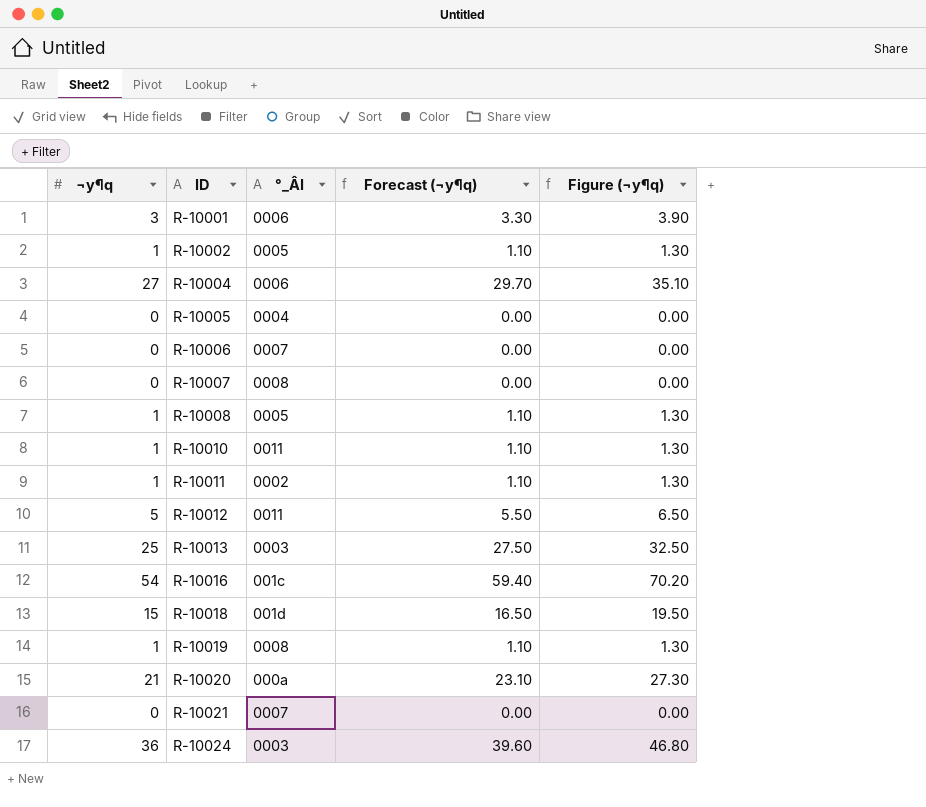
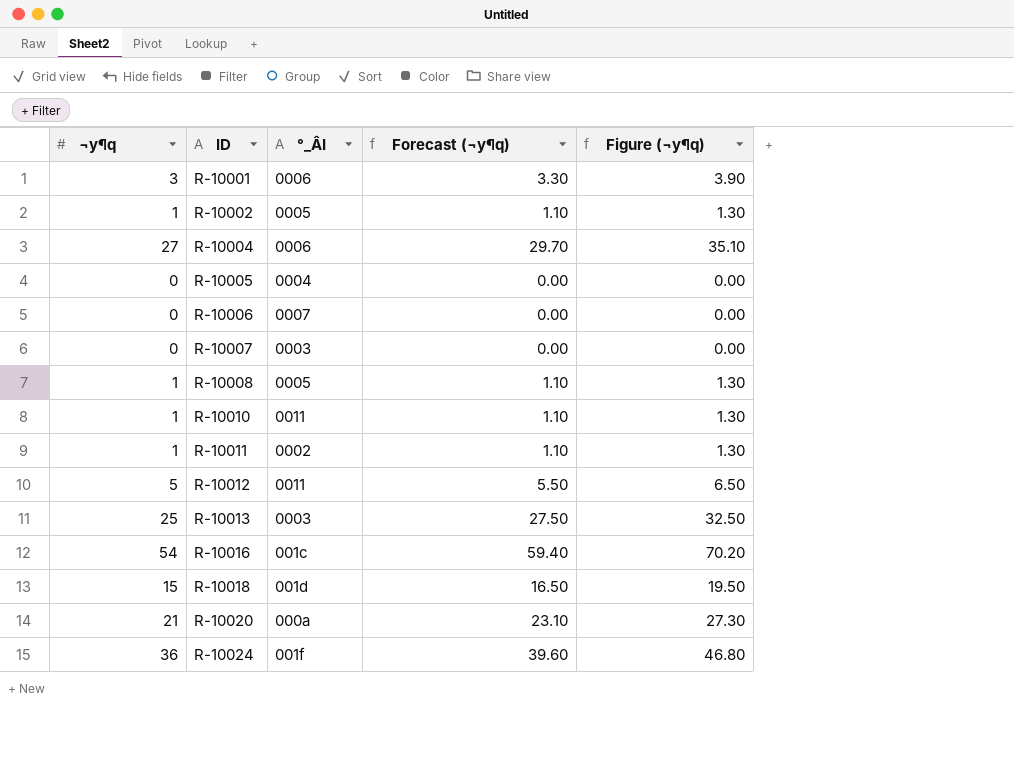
row R-10019: 1 | 0008 | 1.10 | 1.30 -> none
row R-10021: 0 | 0007 | 0.00 | 0.00 -> none
R-10007 | °_ÂI: 0008 -> 0003
R-10024 | °_ÂI: 0003 -> 001f

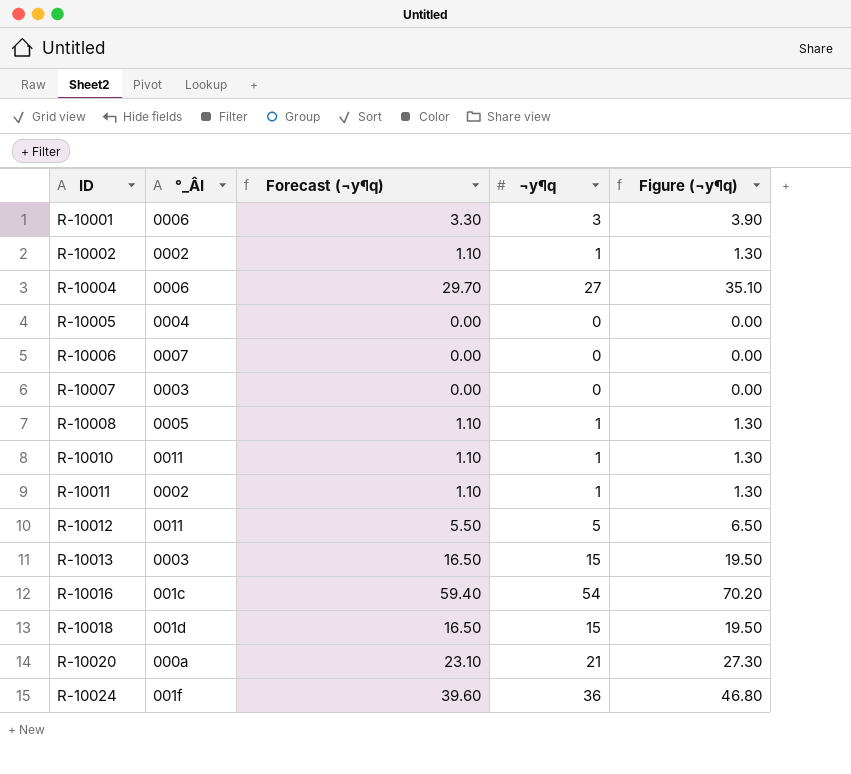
column ¬y¶q | position: 1 -> 4
R-10002 | °_ÂI: 0005 -> 0002
R-10013 | Forecast (¬y¶q): 27.50 -> 16.50
R-10013 | ¬y¶q: 25 -> 15
R-10013 | Figure (¬y¶q): 32.50 -> 19.50

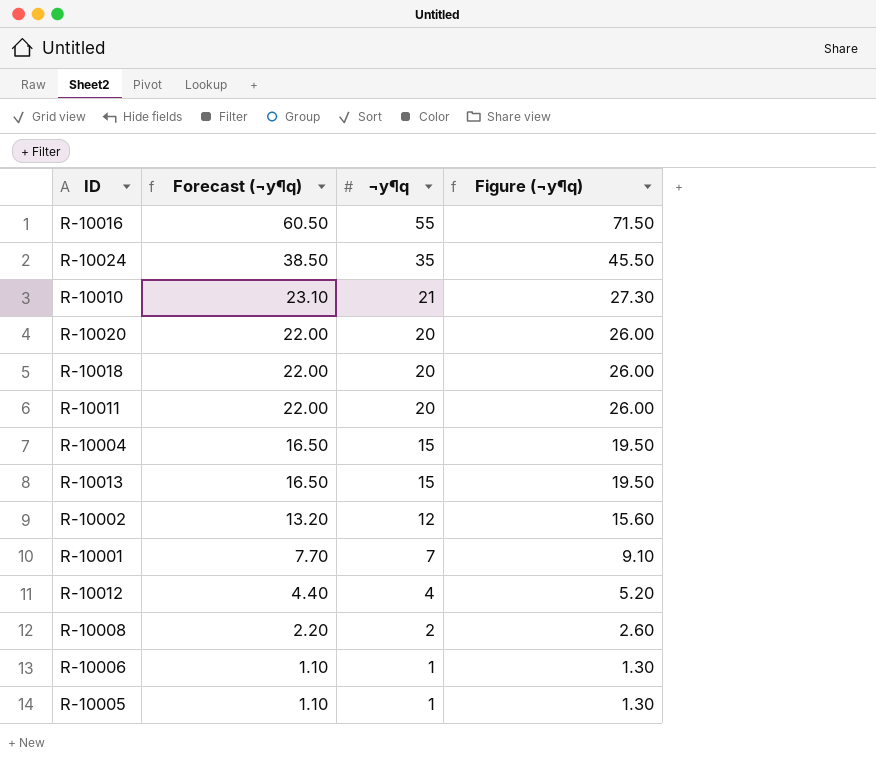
row order: ID ascending -> Forecast (¬y¶q) descending
column °_ÂI | position: 2 -> none
row R-10007: 0003 | 0.00 | 0 | 0.00 -> none
R-10016 | Forecast (¬y¶q): 59.40 -> 60.50
R-10016 | ¬y¶q: 54 -> 55
R-10016 | Figure (¬y¶q): 70.20 -> 71.50
R-10024 | Forecast (¬y¶q): 39.60 -> 38.50
R-10024 | ¬y¶q: 36 -> 35
R-10024 | Figure (¬y¶q): 46.80 -> 45.50
R-10010 | Forecast (¬y¶q): 1.10 -> 23.10
R-10010 | ¬y¶q: 1 -> 21
R-10010 | Figure (¬y¶q): 1.30 -> 27.30
R-10020 | Forecast (¬y¶q): 23.10 -> 22.00
R-10020 | ¬y¶q: 21 -> 20
R-10020 | Figure (¬y¶q): 27.30 -> 26.00
R-10018 | Forecast (¬y¶q): 16.50 -> 22.00
R-10018 | ¬y¶q: 15 -> 20
R-10018 | Figure (¬y¶q): 19.50 -> 26.00
R-10011 | Forecast (¬y¶q): 1.10 -> 22.00
R-10011 | ¬y¶q: 1 -> 20
R-10011 | Figure (¬y¶q): 1.30 -> 26.00
R-10004 | Forecast (¬y¶q): 29.70 -> 16.50
R-10004 | ¬y¶q: 27 -> 15
R-10004 | Figure (¬y¶q): 35.10 -> 19.50
R-10002 | Forecast (¬y¶q): 1.10 -> 13.20
R-10002 | ¬y¶q: 1 -> 12
R-10002 | Figure (¬y¶q): 1.30 -> 15.60
R-10001 | Forecast (¬y¶q): 3.30 -> 7.70
R-10001 | ¬y¶q: 3 -> 7
R-10001 | Figure (¬y¶q): 3.90 -> 9.10
R-10012 | Forecast (¬y¶q): 5.50 -> 4.40
R-10012 | ¬y¶q: 5 -> 4
R-10012 | Figure (¬y¶q): 6.50 -> 5.20
R-10008 | Forecast (¬y¶q): 1.10 -> 2.20
R-10008 | ¬y¶q: 1 -> 2
R-10008 | Figure (¬y¶q): 1.30 -> 2.60
R-10006 | Forecast (¬y¶q): 0.00 -> 1.10
R-10006 | ¬y¶q: 0 -> 1
R-10006 | Figure (¬y¶q): 0.00 -> 1.30
R-10005 | Forecast (¬y¶q): 0.00 -> 1.10
R-10005 | ¬y¶q: 0 -> 1
R-10005 | Figure (¬y¶q): 0.00 -> 1.30

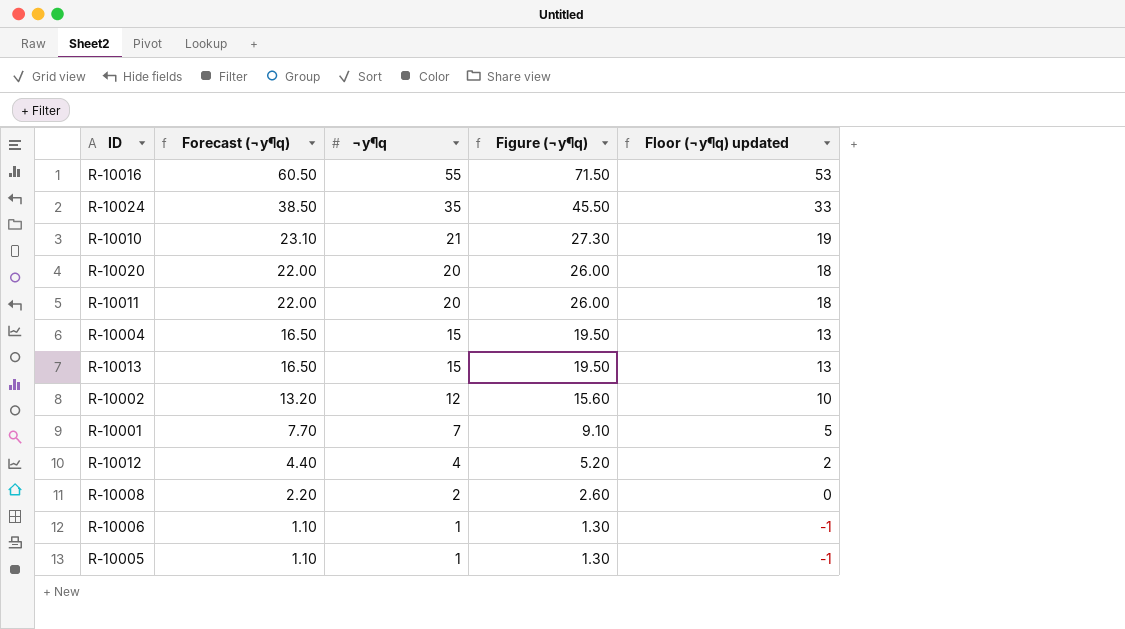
column Floor (¬y¶q) updated | formula: none -> [¬y¶q] - 2
row R-10018: 22.00 | 20 | 26.00 -> none

